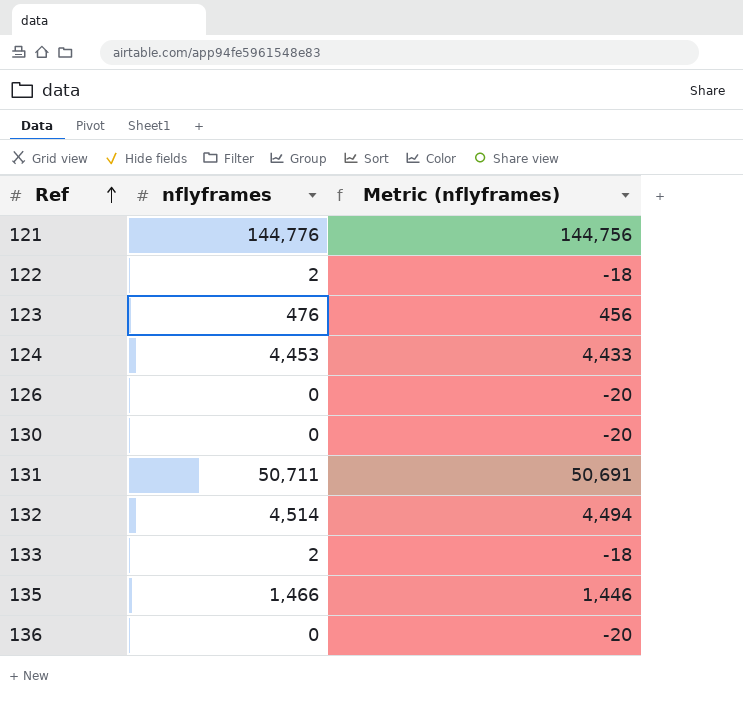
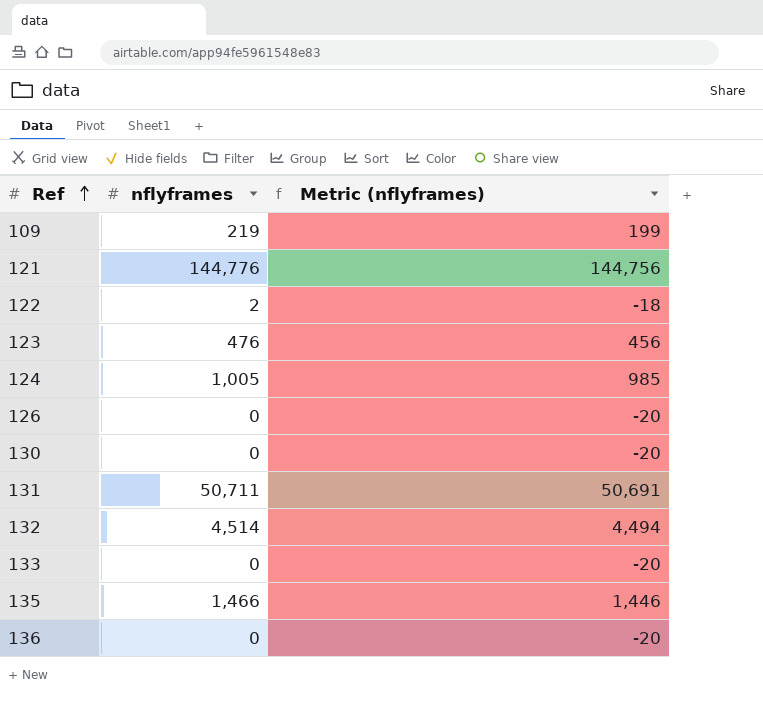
row 109: none -> 219 | 199
124 | nflyframes: 4,453 -> 1,005
124 | Metric (nflyframes): 4,433 -> 985
133 | nflyframes: 2 -> 0
133 | Metric (nflyframes): -18 -> -20

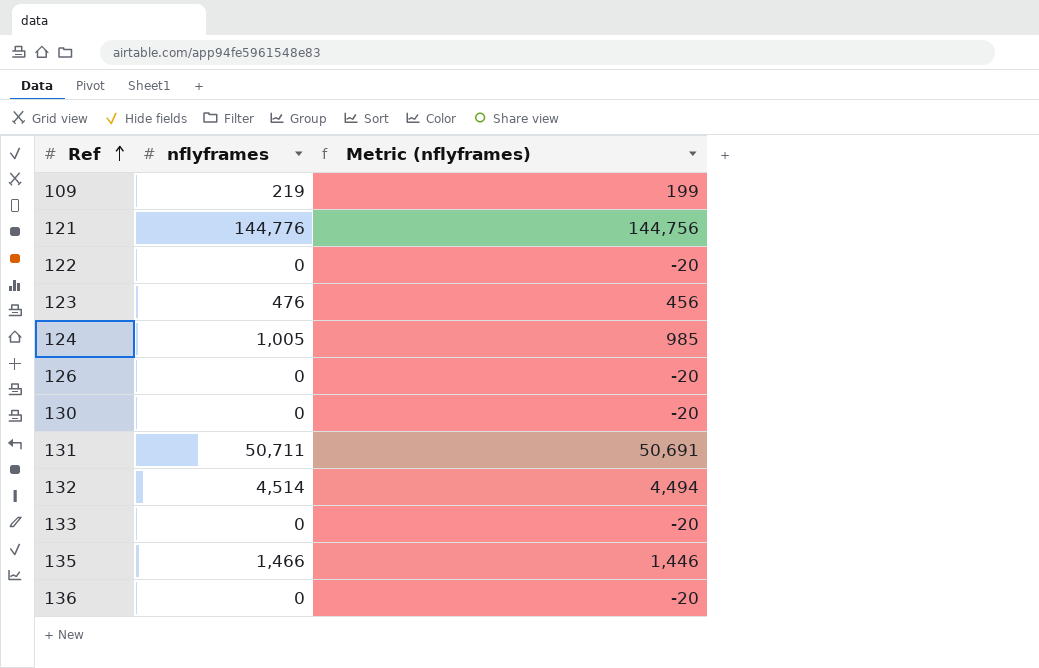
122 | nflyframes: 2 -> 0
122 | Metric (nflyframes): -18 -> -20

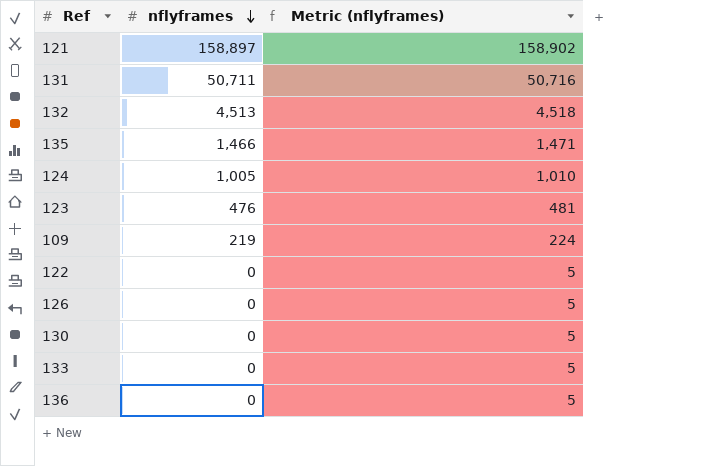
row order: Ref ascending -> nflyframes descending
column Metric (nflyframes) | formula: [nflyframes] - 20 -> [nflyframes] + 5
121 | nflyframes: 144,776 -> 158,897
132 | nflyframes: 4,514 -> 4,513

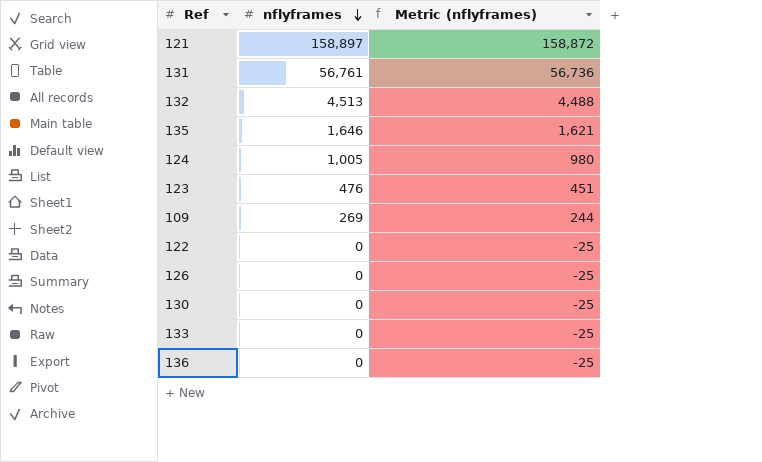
column Metric (nflyframes) | formula: [nflyframes] + 5 -> [nflyframes] - 25
131 | nflyframes: 50,711 -> 56,761
135 | nflyframes: 1,466 -> 1,646
109 | nflyframes: 219 -> 269

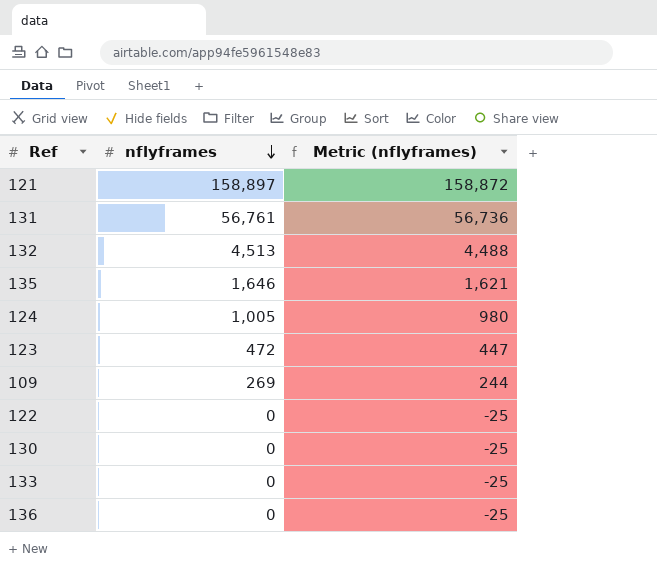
row 126: 0 | -25 -> none
123 | nflyframes: 476 -> 472
123 | Metric (nflyframes): 451 -> 447

